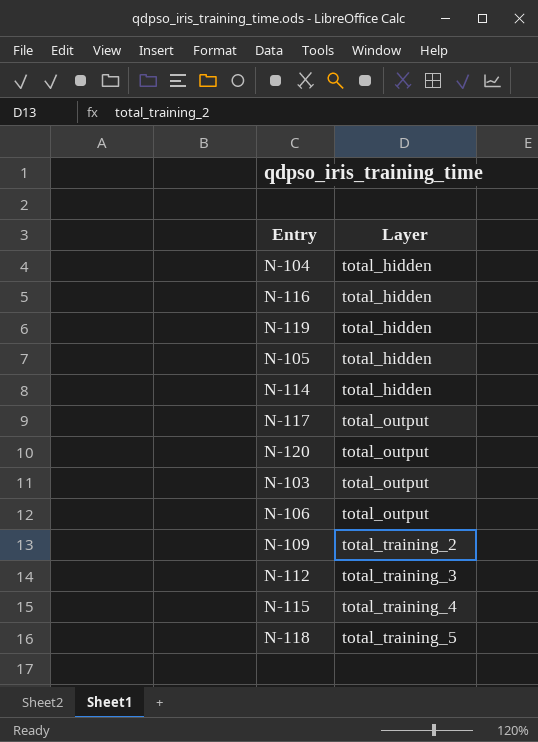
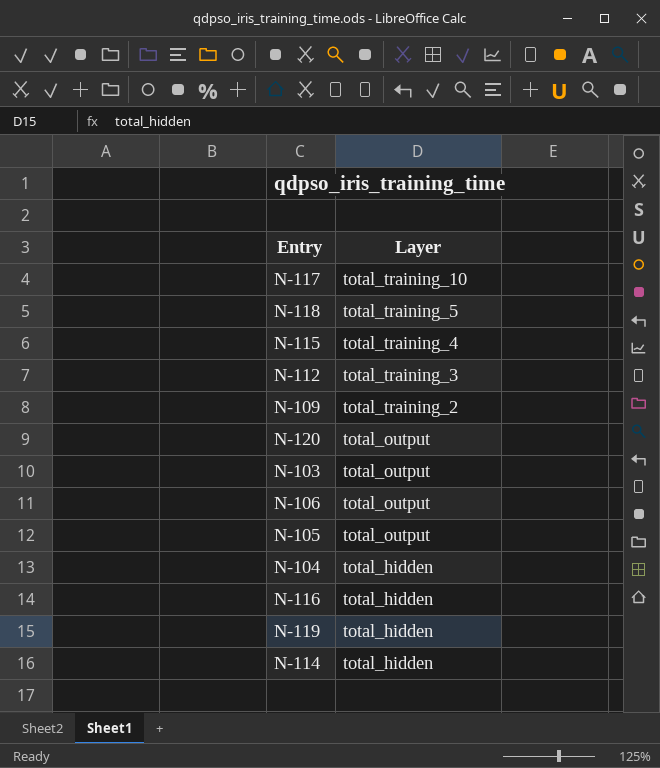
row order: Layer ascending -> Layer descending
N-117 | Layer: total_output -> total_training_10
N-105 | Layer: total_hidden -> total_output

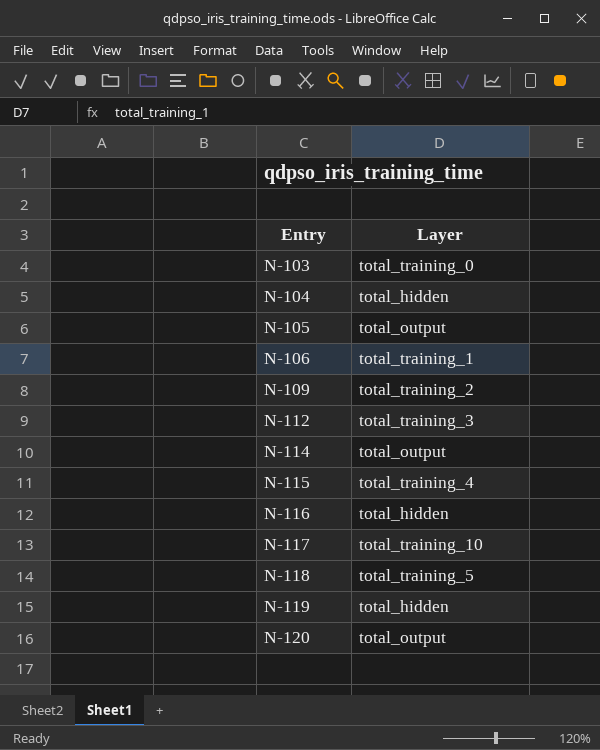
row order: Layer descending -> Entry ascending
N-103 | Layer: total_output -> total_training_0
N-106 | Layer: total_output -> total_training_1
N-114 | Layer: total_hidden -> total_output

